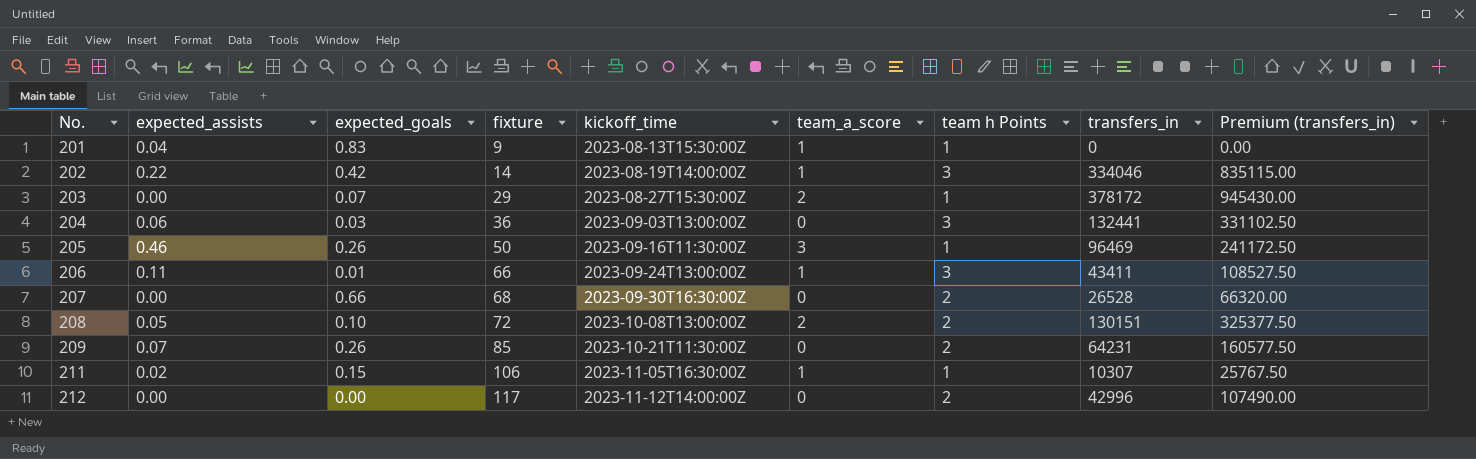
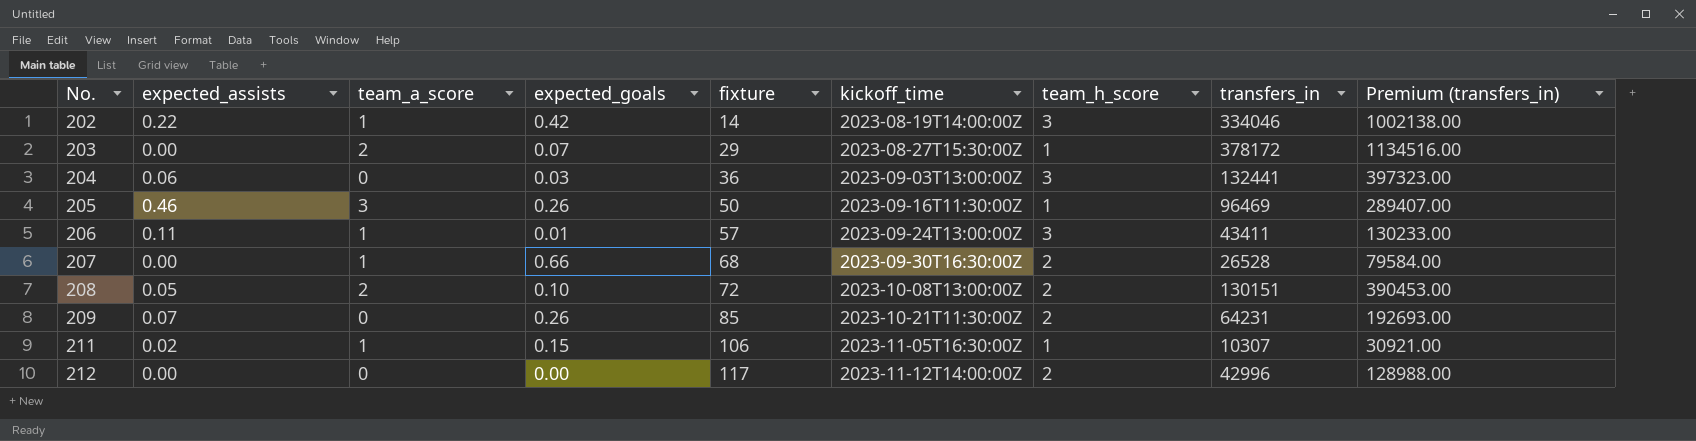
column team_a_score | position: 6 -> 3
column name: team h Points -> team_h_score
column Premium (transfers_in) | formula: [transfers_in] * 2.5 -> [transfers_in] * 3
row 201: 0.04 | 0.83 | 9 | 2023-08-13T15:30:00Z | 1 | 1 | 0 | 0.00 -> none
206 | fixture: 66 -> 57
207 | team_a_score: 0 -> 1

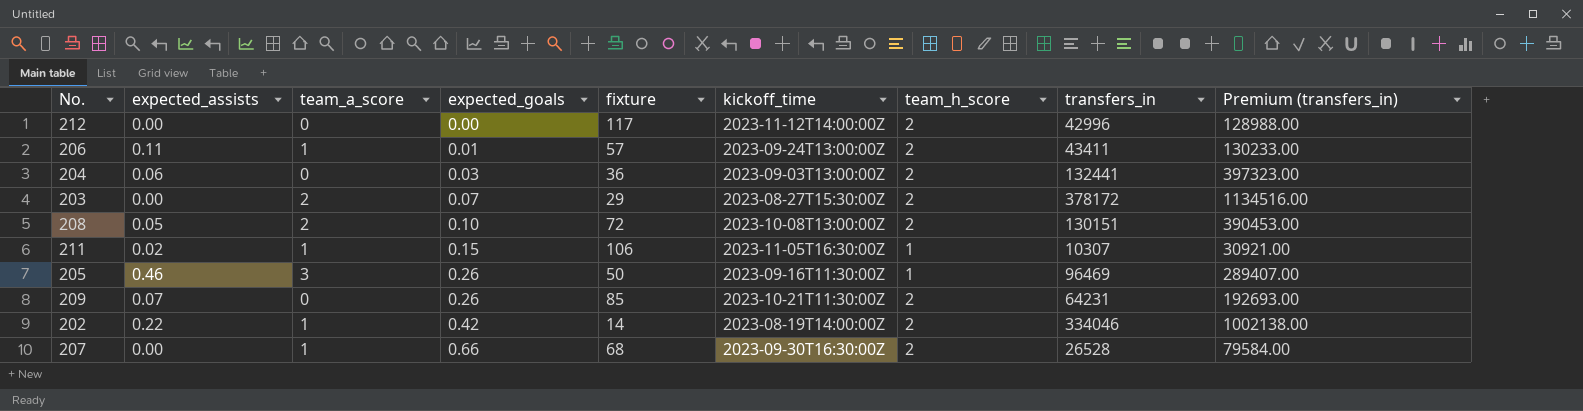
row order: No. ascending -> expected_goals ascending
206 | team_h_score: 3 -> 2
204 | team_h_score: 3 -> 2
203 | team_h_score: 1 -> 2
202 | team_h_score: 3 -> 2

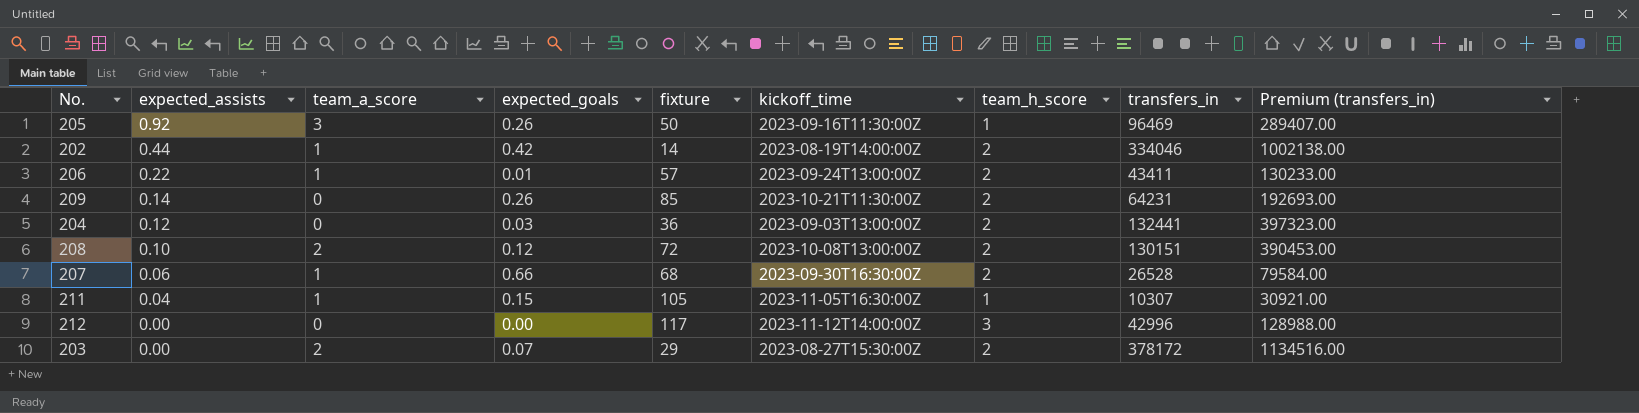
row order: expected_goals ascending -> expected_assists descending
205 | expected_assists: 0.46 -> 0.92
202 | expected_assists: 0.22 -> 0.44
206 | expected_assists: 0.11 -> 0.22
209 | expected_assists: 0.07 -> 0.14
204 | expected_assists: 0.06 -> 0.12
208 | expected_assists: 0.05 -> 0.10
208 | expected_goals: 0.10 -> 0.12
207 | expected_assists: 0.00 -> 0.06
211 | expected_assists: 0.02 -> 0.04
211 | fixture: 106 -> 105
212 | team_h_score: 2 -> 3

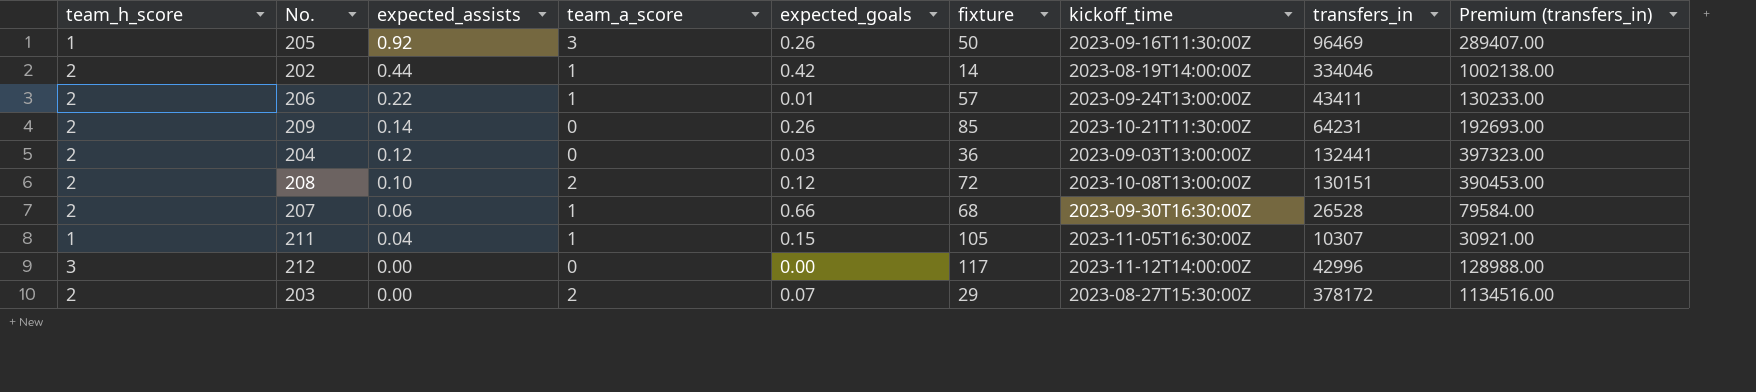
column team_h_score | position: 7 -> 1

